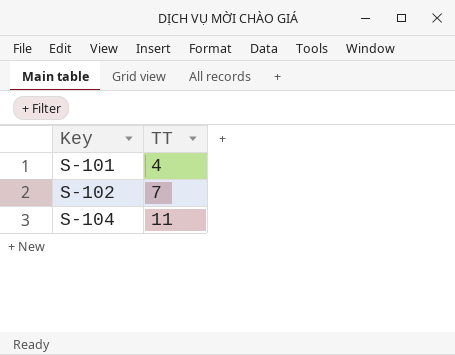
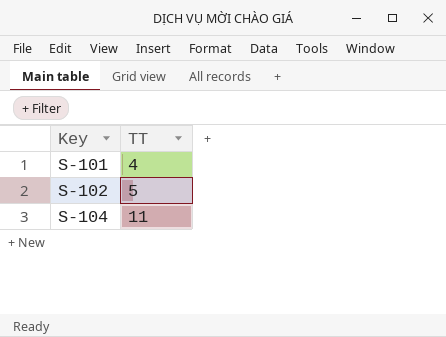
S-102 | TT: 7 -> 5

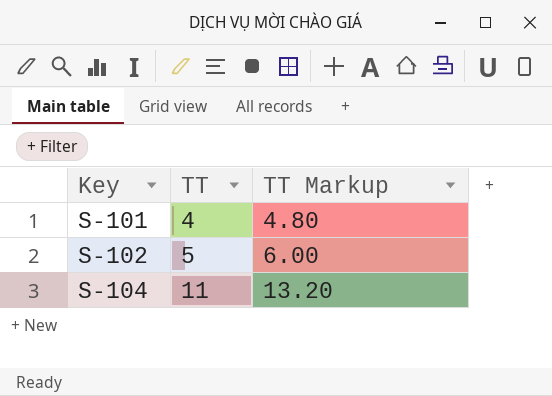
column TT Markup | formula: none -> [TT] * 1.2

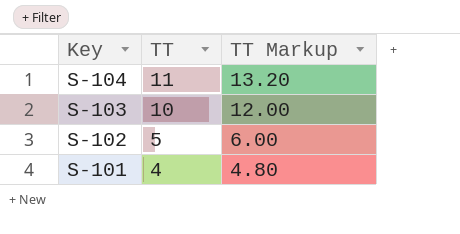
row order: Key ascending -> Key descending
row S-103: none -> 10 | 12.00

